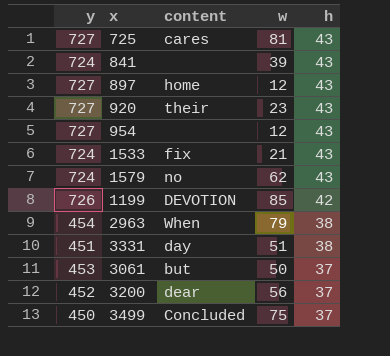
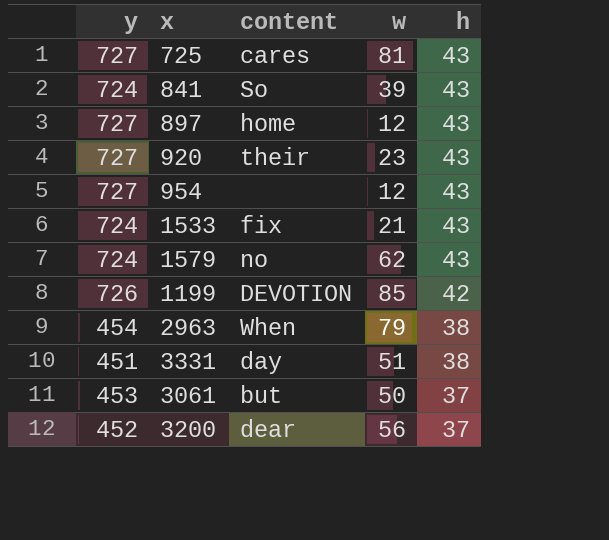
row 3499: 450 | Concluded | 75 | 37 -> none
841 | content: none -> So

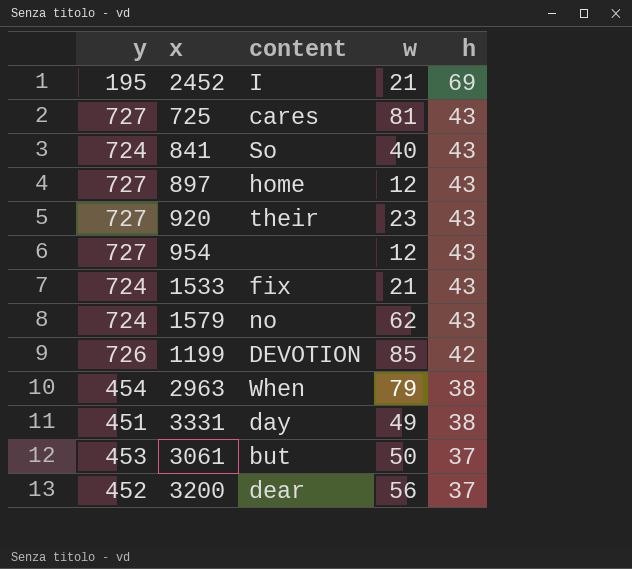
row 2452: none -> 195 | I | 21 | 69
841 | w: 39 -> 40
3331 | w: 51 -> 49

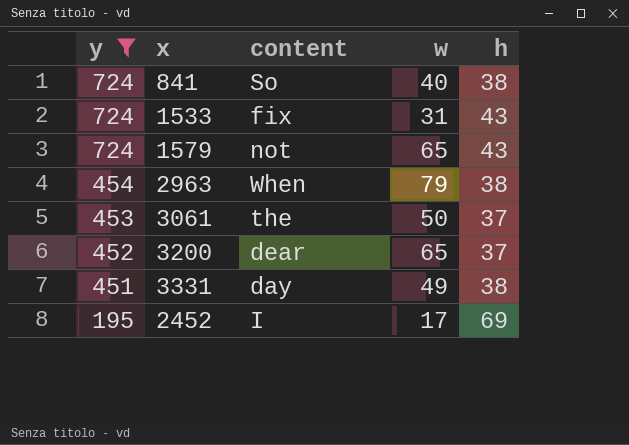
filter: none -> y <= 724
row order: h descending -> y descending
841 | h: 43 -> 38
1533 | w: 21 -> 31
1579 | content: no -> not
1579 | w: 62 -> 65
3061 | content: but -> the
3200 | w: 56 -> 65
2452 | w: 21 -> 17

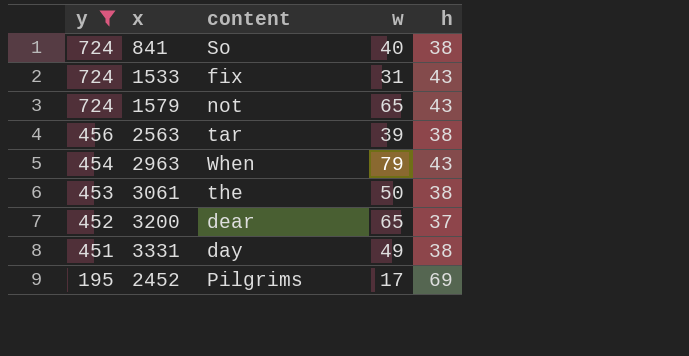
row 2563: none -> 456 | tar | 39 | 38
2963 | h: 38 -> 43
3061 | h: 37 -> 38
2452 | content: I -> Pilgrims

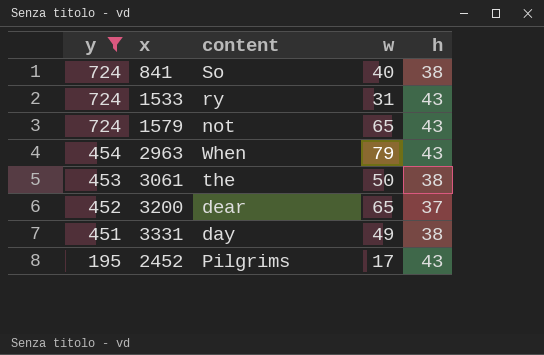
row 2563: 456 | tar | 39 | 38 -> none
1533 | content: fix -> ry
2452 | h: 69 -> 43

